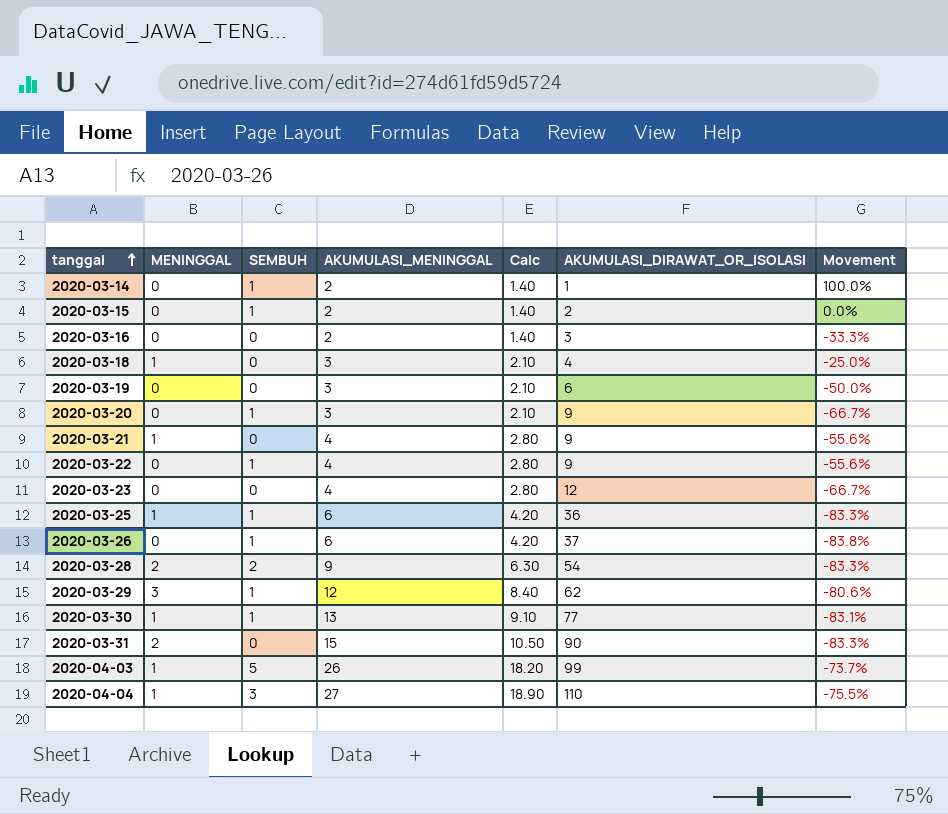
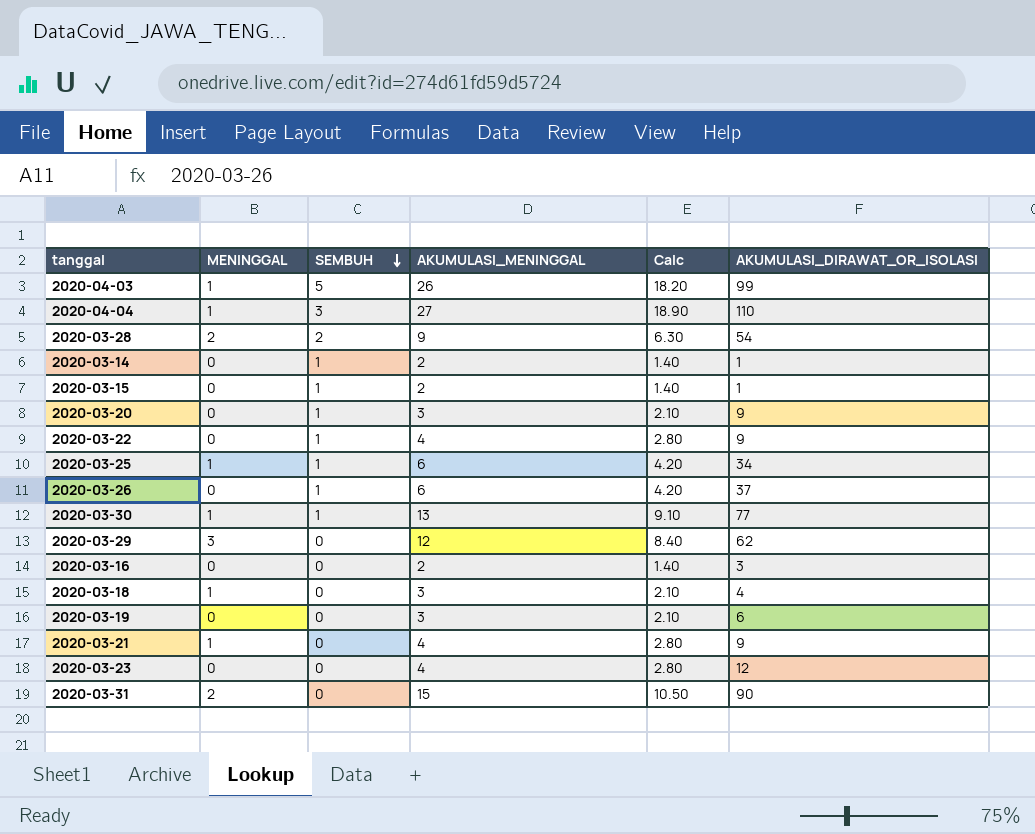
row order: tanggal ascending -> SEMBUH descending
column Movement | formula: ([AKUMULASI_MENINGGAL] - [AKUMULASI_DIRAWAT_OR_ISOLASI]) / [AKUMULASI_DIRAWAT_OR_ISOLASI] -> none
2020-03-15 | AKUMULASI_DIRAWAT_OR_ISOLASI: 2 -> 1
2020-03-25 | AKUMULASI_DIRAWAT_OR_ISOLASI: 36 -> 34
2020-03-29 | SEMBUH: 1 -> 0

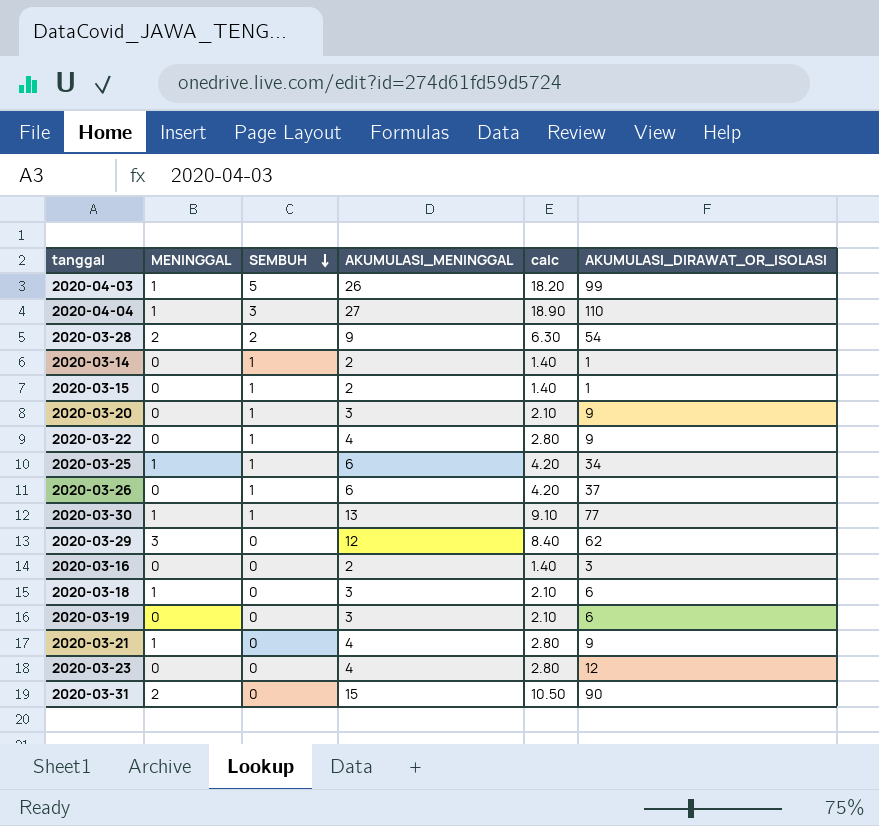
column name: Calc -> calc
2020-03-18 | AKUMULASI_DIRAWAT_OR_ISOLASI: 4 -> 6

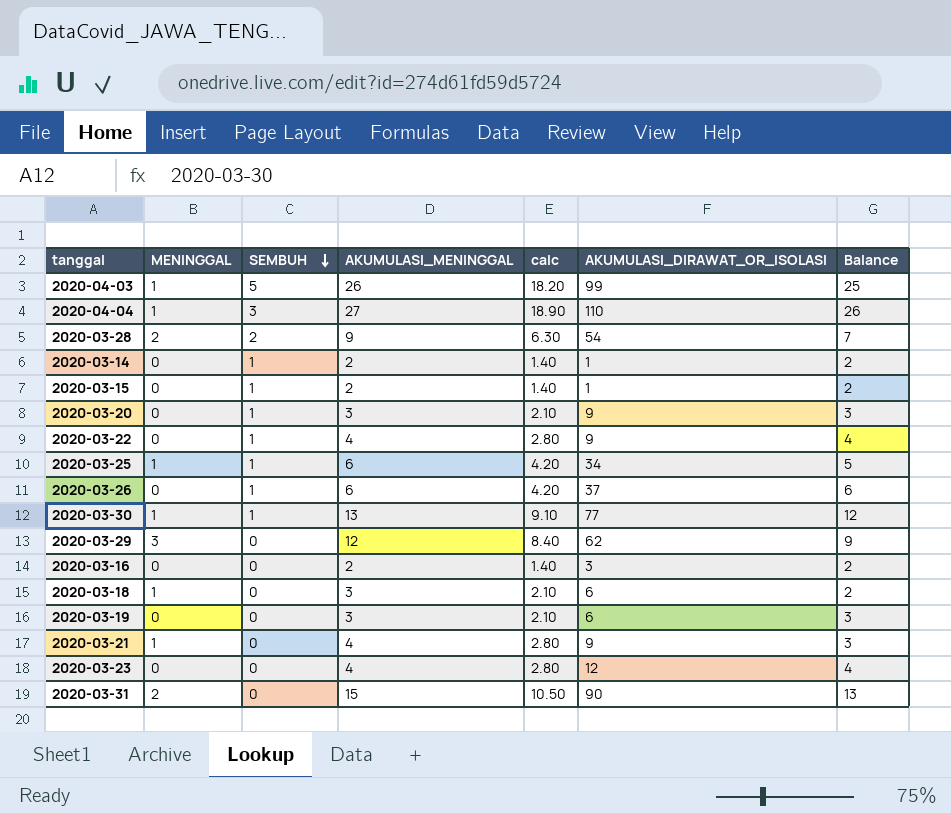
column Balance | formula: none -> [AKUMULASI_MENINGGAL] - [MENINGGAL]

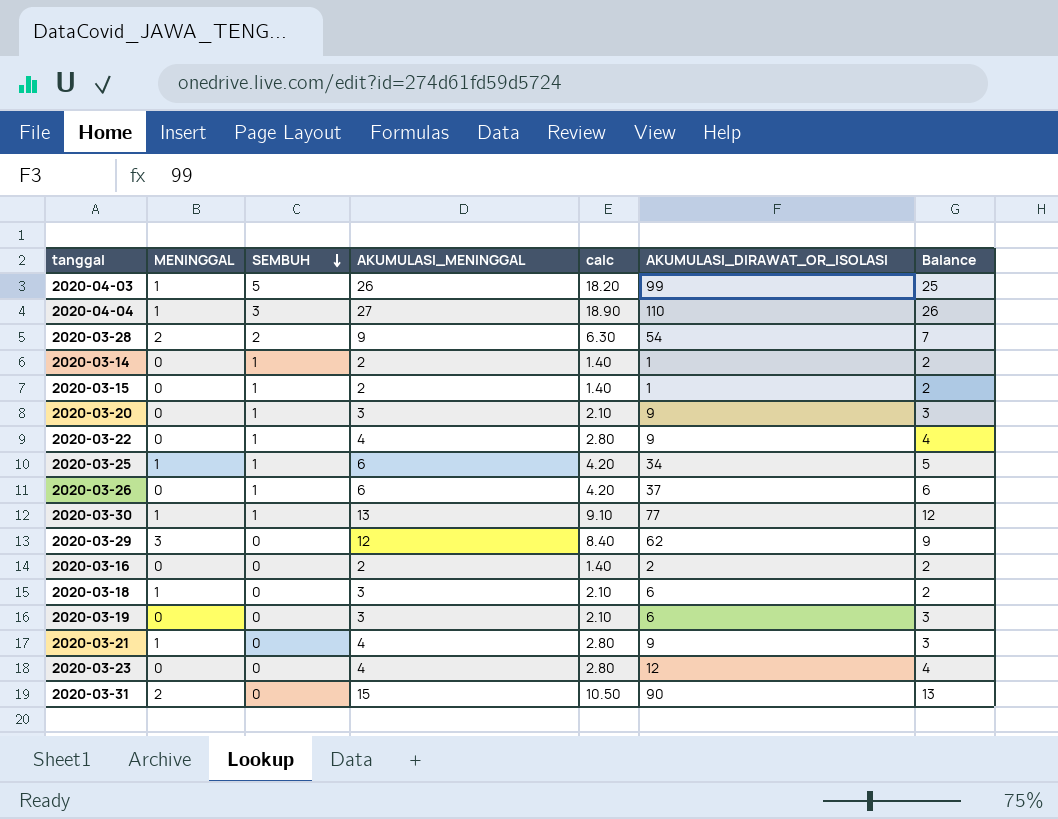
2020-03-16 | AKUMULASI_DIRAWAT_OR_ISOLASI: 3 -> 2

